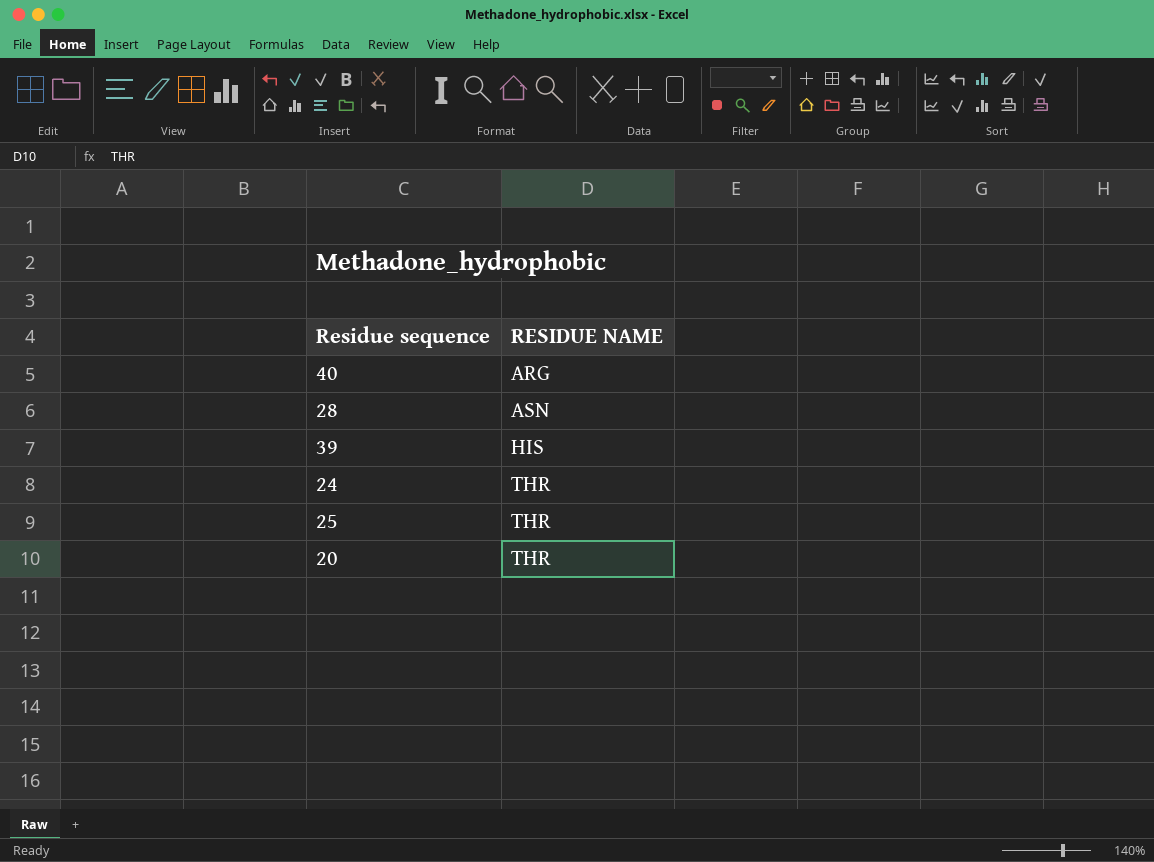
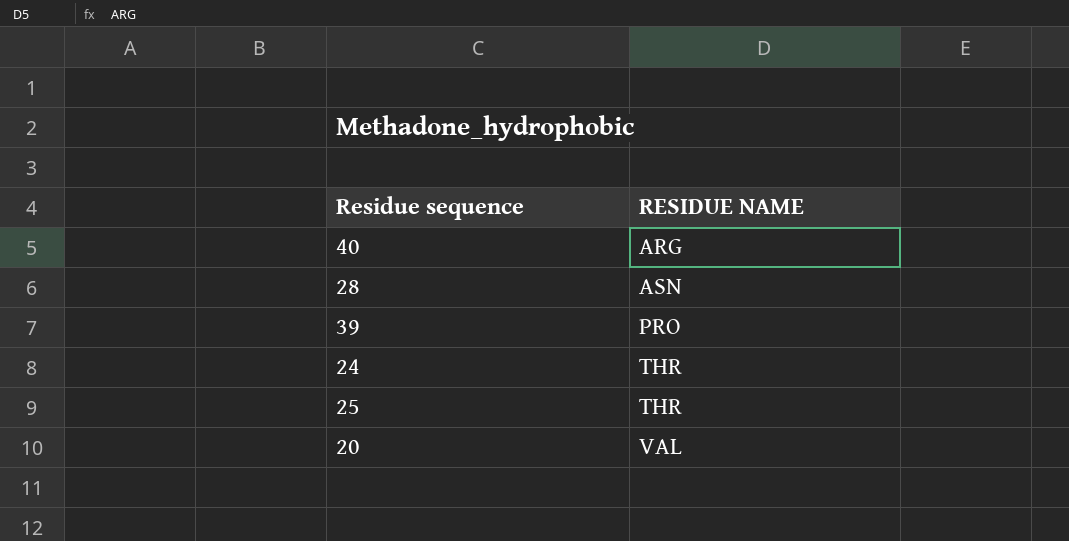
39 | RESIDUE NAME: HIS -> PRO
20 | RESIDUE NAME: THR -> VAL

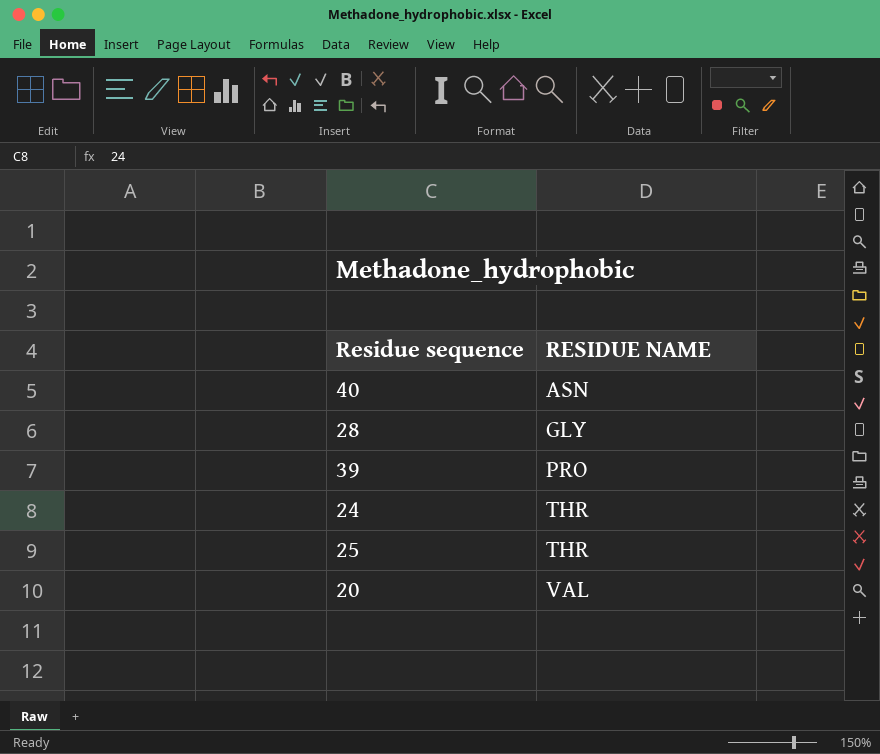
40 | RESIDUE NAME: ARG -> ASN
28 | RESIDUE NAME: ASN -> GLY

